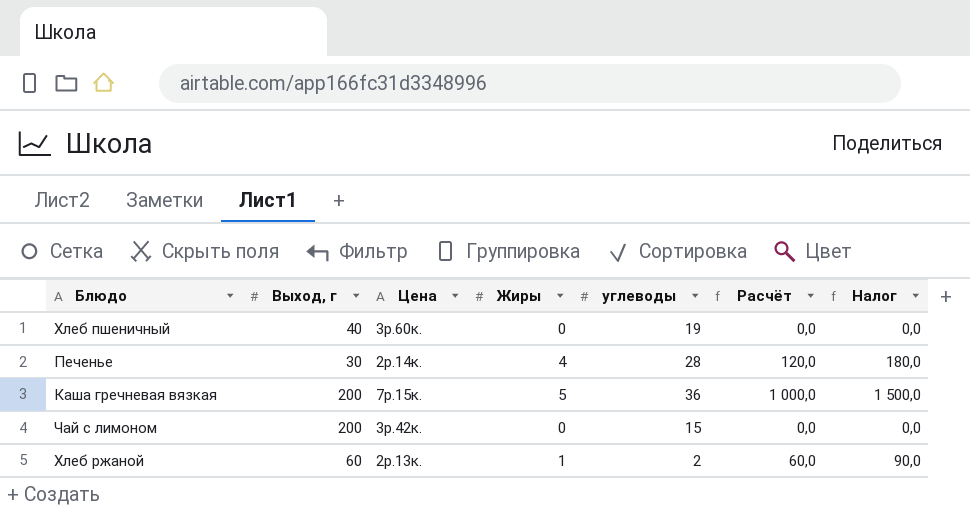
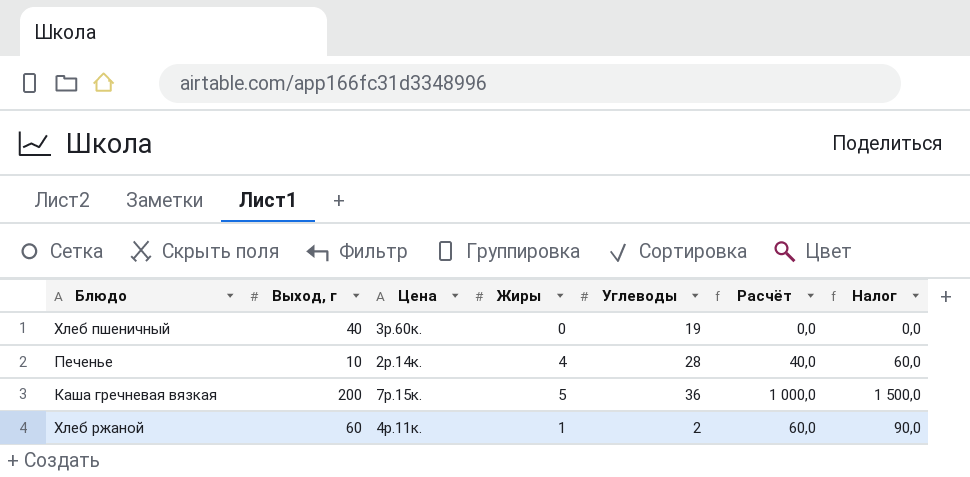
column name: углеводы -> Углеводы
row Чай с лимоном: 200 | 3р.42к. | 0 | 15 | 0,0 | 0,0 -> none
Печенье | Выход, г: 30 -> 10
Печенье | Расчёт: 120,0 -> 40,0
Печенье | Налог: 180,0 -> 60,0
Хлеб ржаной | Цена: 2р.13к. -> 4р.11к.

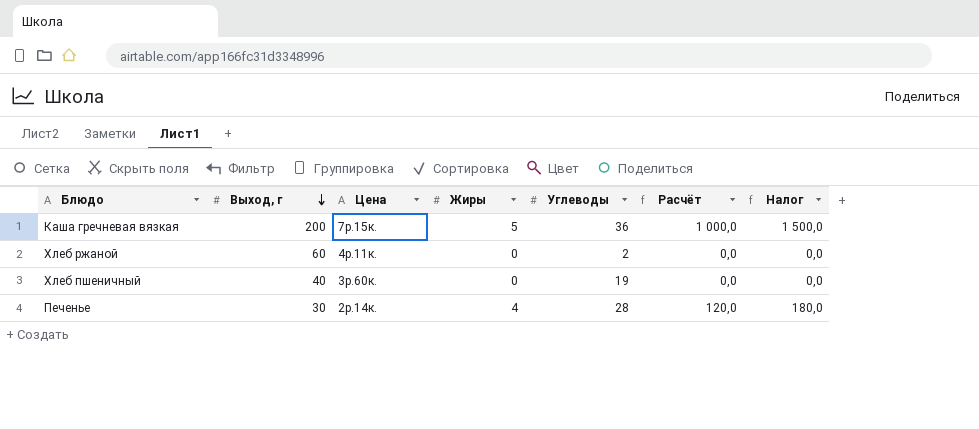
row order: none -> Выход, г descending
Хлеб ржаной | Жиры: 1 -> 0
Хлеб ржаной | Расчёт: 60,0 -> 0,0
Хлеб ржаной | Налог: 90,0 -> 0,0
Печенье | Выход, г: 10 -> 30
Печенье | Расчёт: 40,0 -> 120,0
Печенье | Налог: 60,0 -> 180,0

